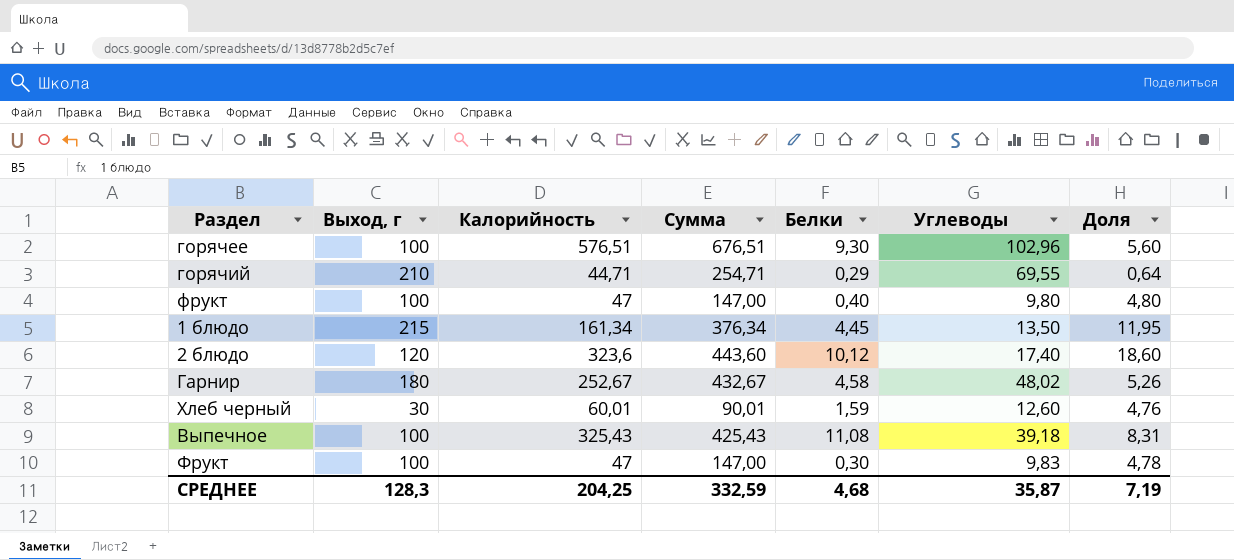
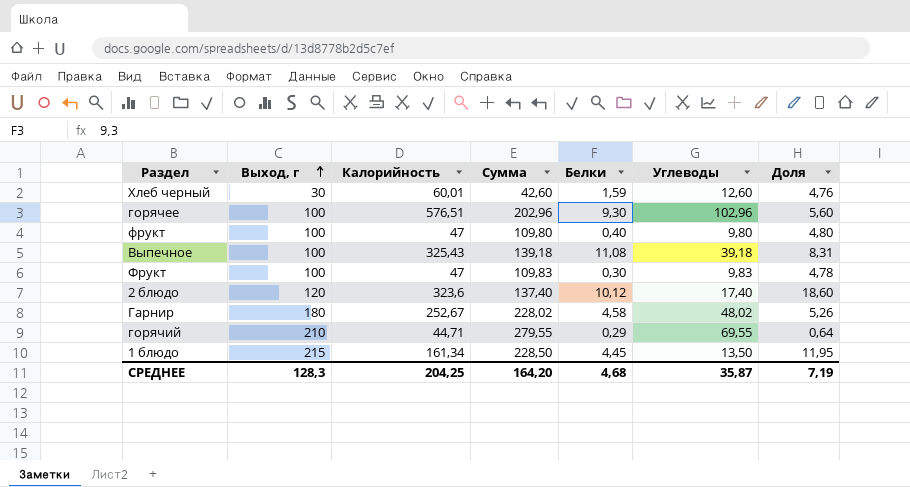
row order: none -> Выход, г ascending
column Сумма | formula: [Выход, г] + [Калорийность] -> [Выход, г] + [Углеводы]
СРЕДНЕЕ | Сумма: 332,59 -> 164,20

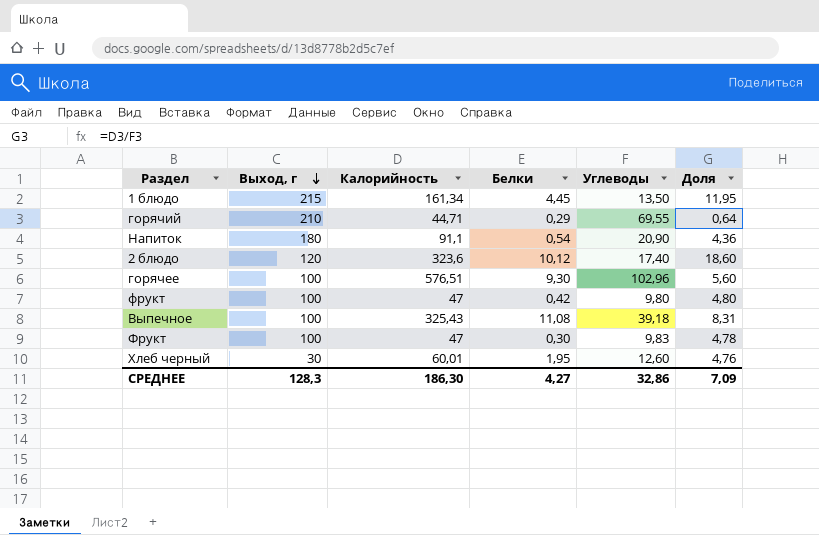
row order: Выход, г ascending -> Выход, г descending
column Сумма | formula: [Выход, г] + [Углеводы] -> none
row Гарнир: 180 | 252,67 | 228,02 | 4,58 | 48,02 | 5,26 -> none
row Напиток: none -> 180 | 91,1 | 0,54 | 20,90 | 4,36
фрукт | Белки: 0,40 -> 0,42
Хлеб черный | Белки: 1,59 -> 1,95
СРЕДНЕЕ | Калорийность: 204,25 -> 186,30
СРЕДНЕЕ | Белки: 4,68 -> 4,27
СРЕДНЕЕ | Углеводы: 35,87 -> 32,86
СРЕДНЕЕ | Доля: 7,19 -> 7,09

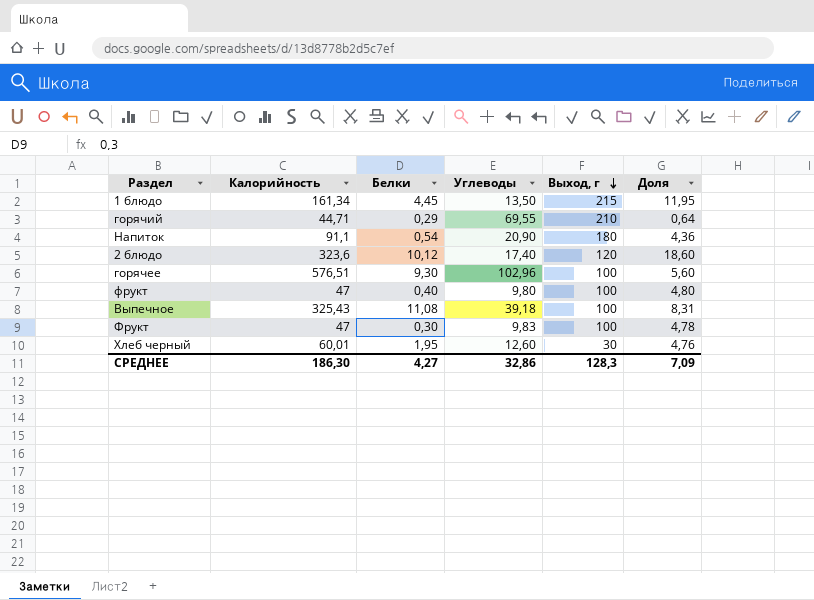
column Выход, г | position: 2 -> 5
фрукт | Белки: 0,42 -> 0,40

